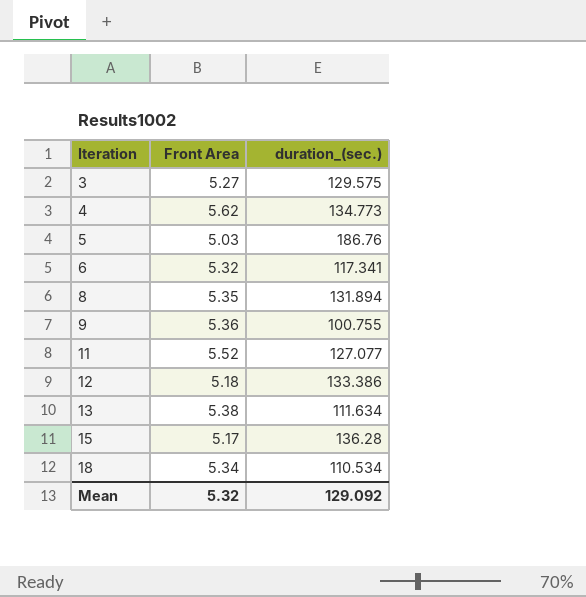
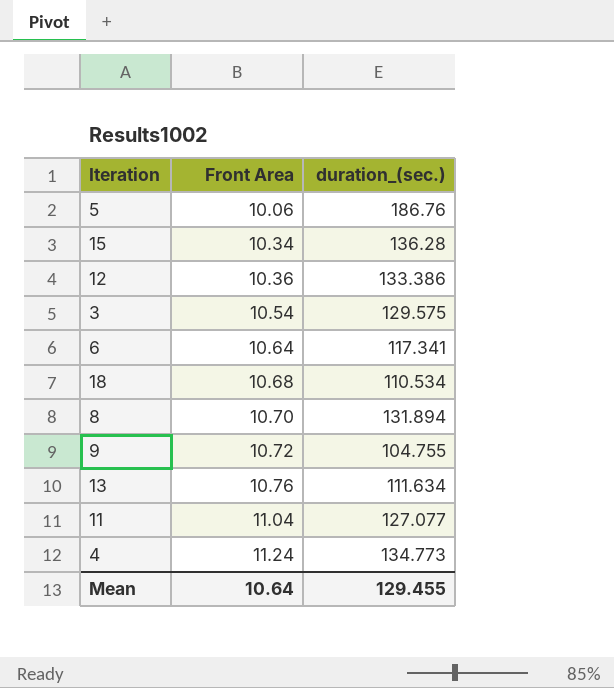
row order: Iteration ascending -> Front Area ascending
5 | Front Area: 5.03 -> 10.06
15 | Front Area: 5.17 -> 10.34
12 | Front Area: 5.18 -> 10.36
3 | Front Area: 5.27 -> 10.54
6 | Front Area: 5.32 -> 10.64
18 | Front Area: 5.34 -> 10.68
8 | Front Area: 5.35 -> 10.70
9 | Front Area: 5.36 -> 10.72
9 | duration_(sec.): 100.755 -> 104.755
13 | Front Area: 5.38 -> 10.76
11 | Front Area: 5.52 -> 11.04
4 | Front Area: 5.62 -> 11.24
Mean | Front Area: 5.32 -> 10.64
Mean | duration_(sec.): 129.092 -> 129.455

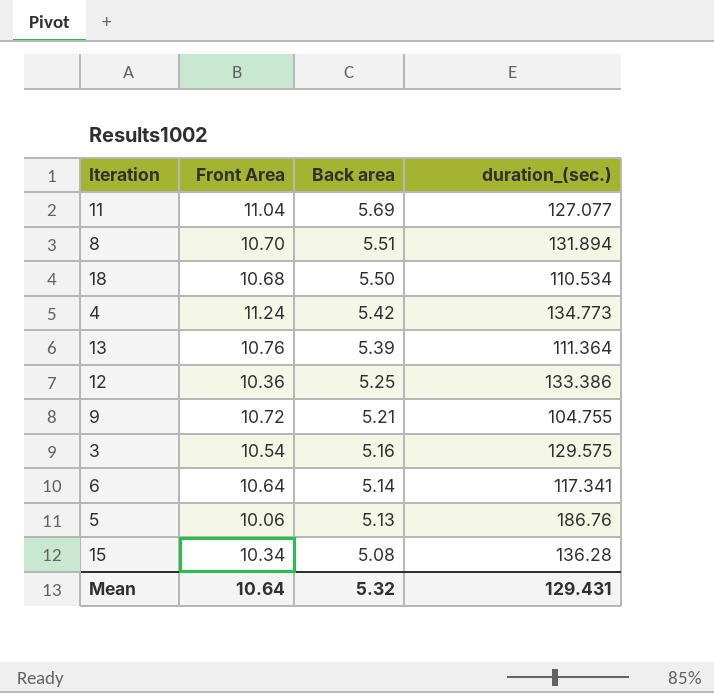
row order: Front Area ascending -> Back area descending
column Back area | position: none -> 3
13 | duration_(sec.): 111.634 -> 111.364
Mean | duration_(sec.): 129.455 -> 129.431

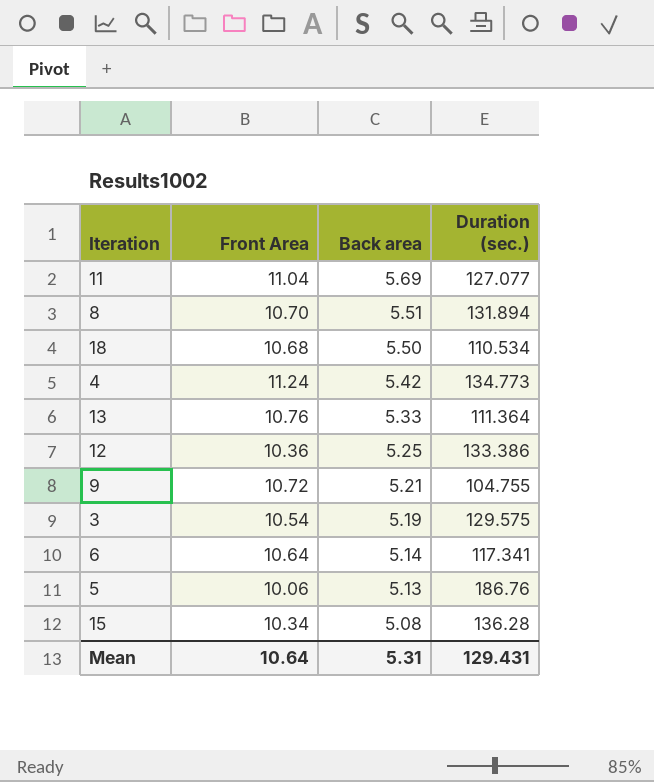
column name: duration_(sec.) -> Duration (sec.)
13 | Back area: 5.39 -> 5.33
3 | Back area: 5.16 -> 5.19
Mean | Back area: 5.32 -> 5.31

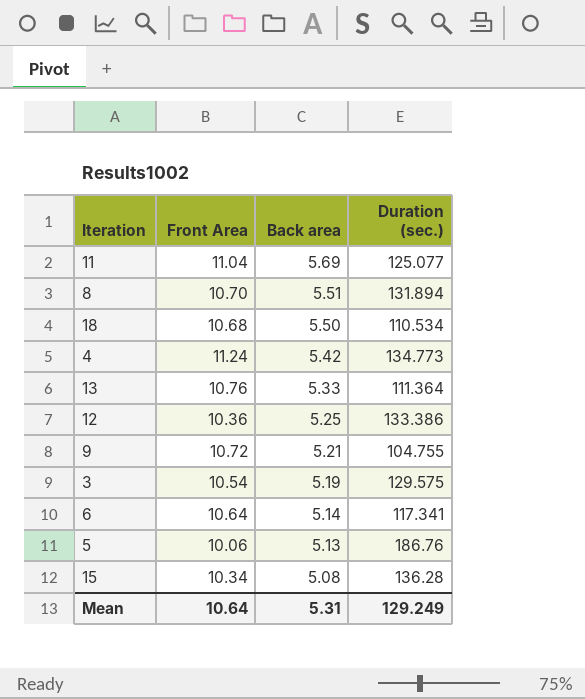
11 | Duration (sec.): 127.077 -> 125.077
Mean | Duration (sec.): 129.431 -> 129.249

